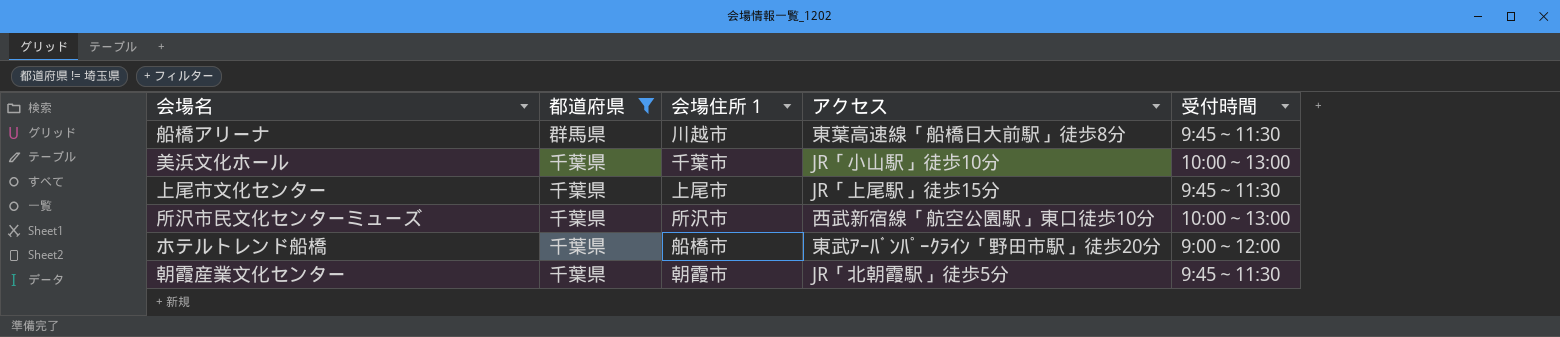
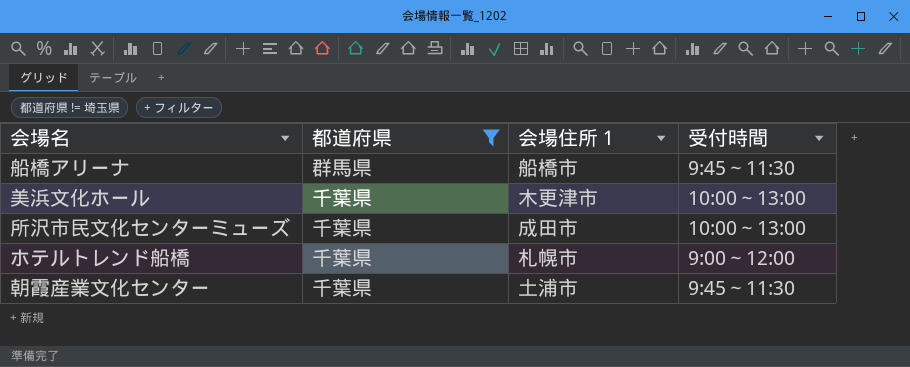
column アクセス | position: 4 -> none
row 上尾市文化センター: 千葉県 | 上尾市 | JR「上尾駅」徒歩15分 | 9:45～11:30 -> none
船橋アリーナ | 会場住所１: 川越市 -> 船橋市
美浜文化ホール | 会場住所１: 千葉市 -> 木更津市
所沢市民文化センターミューズ | 会場住所１: 所沢市 -> 成田市
ホテルトレンド船橋 | 会場住所１: 船橋市 -> 札幌市
朝霞産業文化センター | 会場住所１: 朝霞市 -> 土浦市

